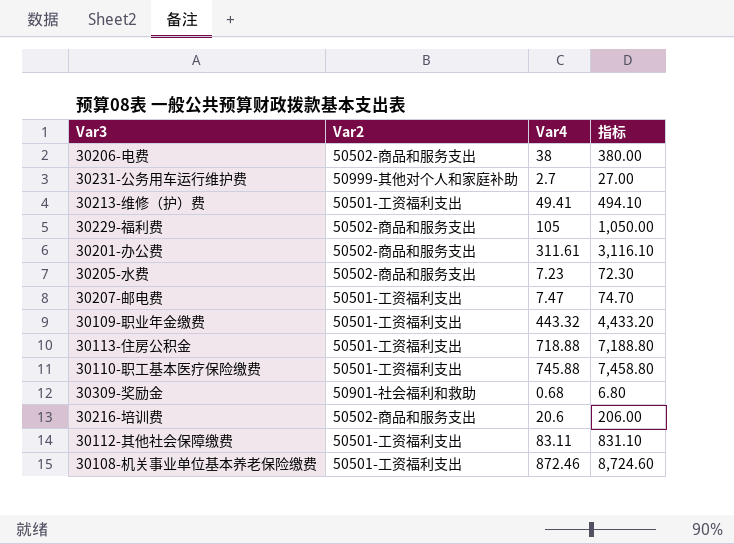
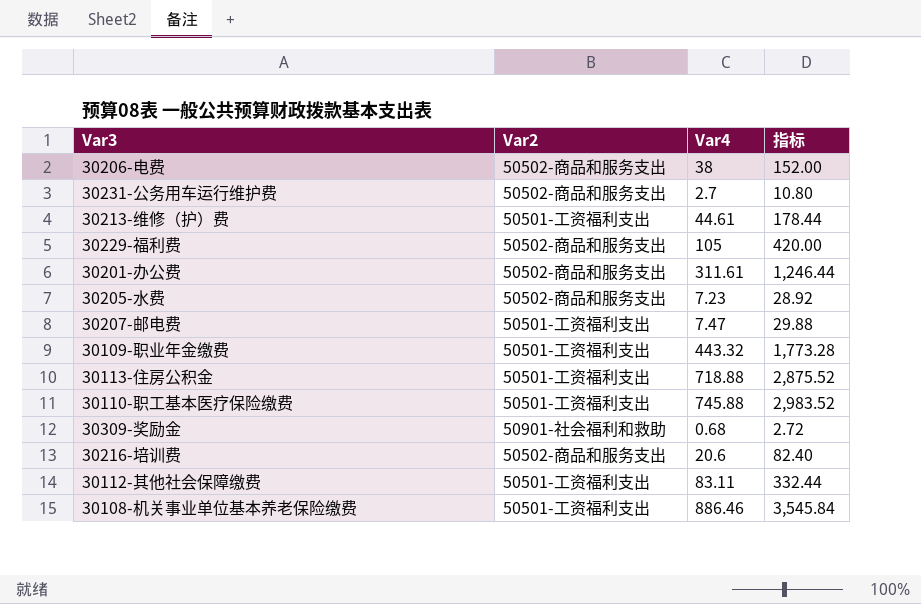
column 指标 | formula: [Var4] * 10 -> [Var4] * 4
30231-公务用车运行维护费 | Var2: 50999-其他对个人和家庭补助 -> 50502-商品和服务支出
30213-维修（护）费 | Var4: 49.41 -> 44.61
30108-机关事业单位基本养老保险缴费 | Var4: 872.46 -> 886.46

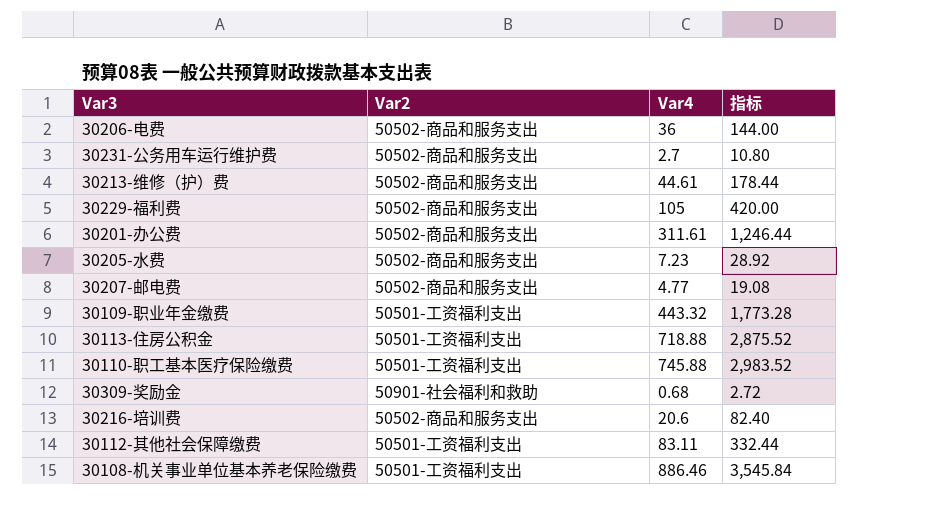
30206-电费 | Var4: 38 -> 36
30206-电费 | 指标: 152.00 -> 144.00
30213-维修（护）费 | Var2: 50501-工资福利支出 -> 50502-商品和服务支出
30207-邮电费 | Var2: 50501-工资福利支出 -> 50502-商品和服务支出
30207-邮电费 | Var4: 7.47 -> 4.77
30207-邮电费 | 指标: 29.88 -> 19.08

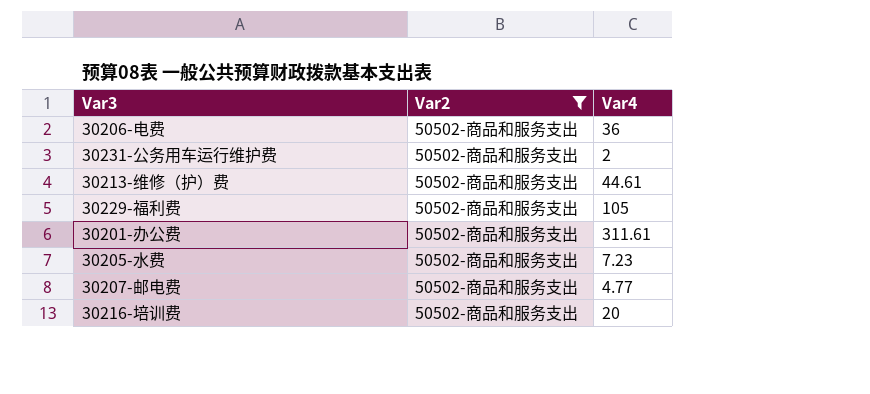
filter: none -> Var2 = 50502-商品和服务支出
column 指标 | formula: [Var4] * 4 -> none
30231-公务用车运行维护费 | Var4: 2.7 -> 2
30216-培训费 | Var4: 20.6 -> 20

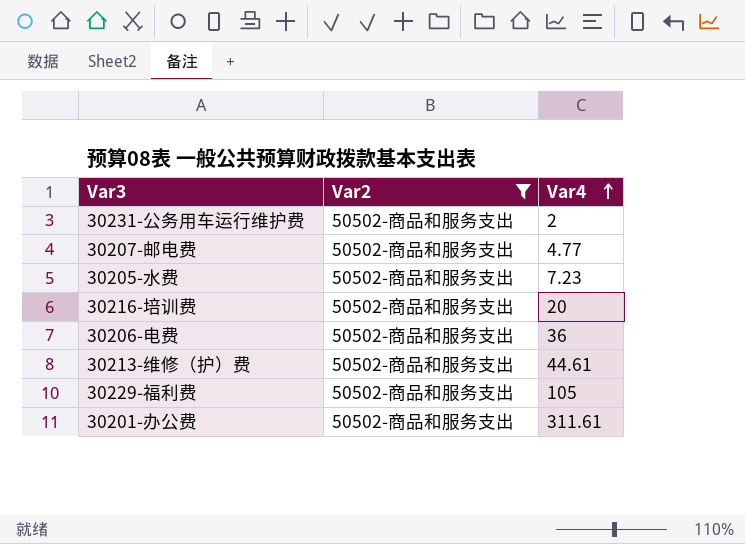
row order: none -> Var4 ascending

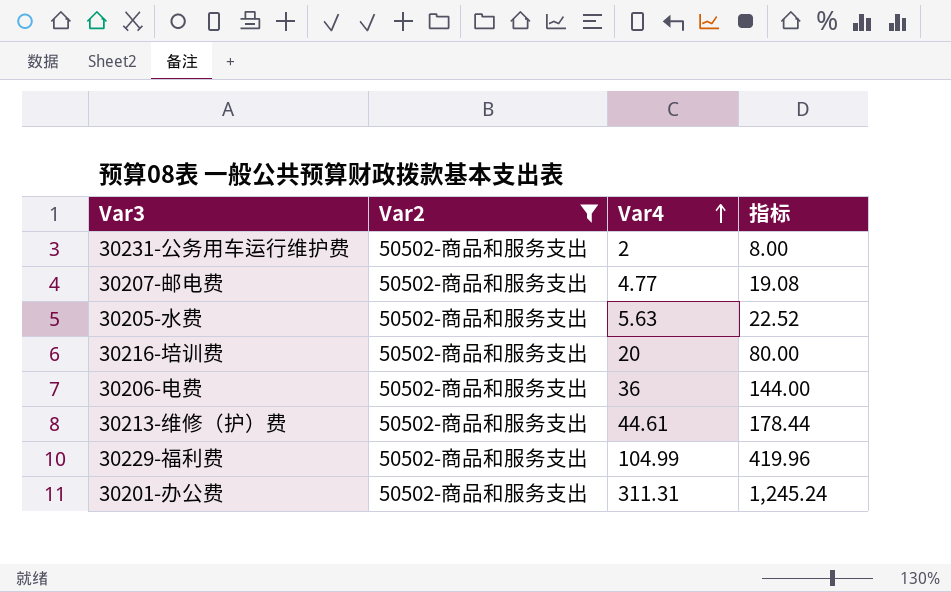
column 指标 | formula: none -> [Var4] * 4
30205-水费 | Var4: 7.23 -> 5.63
30229-福利费 | Var4: 105 -> 104.99
30201-办公费 | Var4: 311.61 -> 311.31

